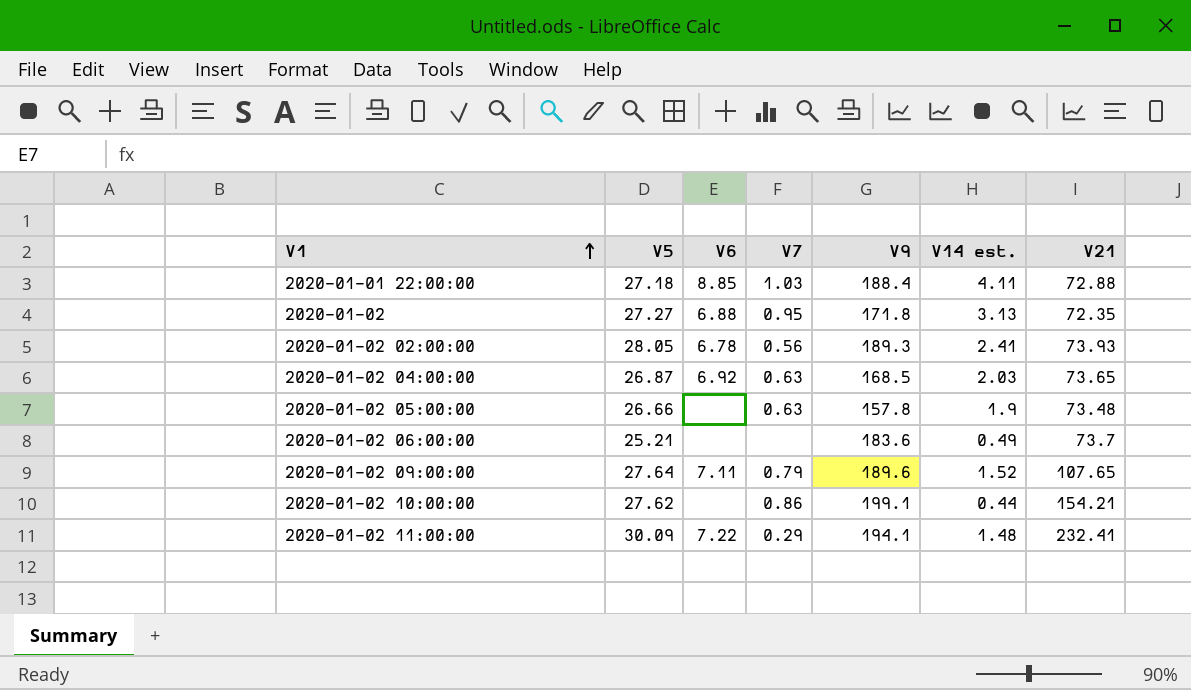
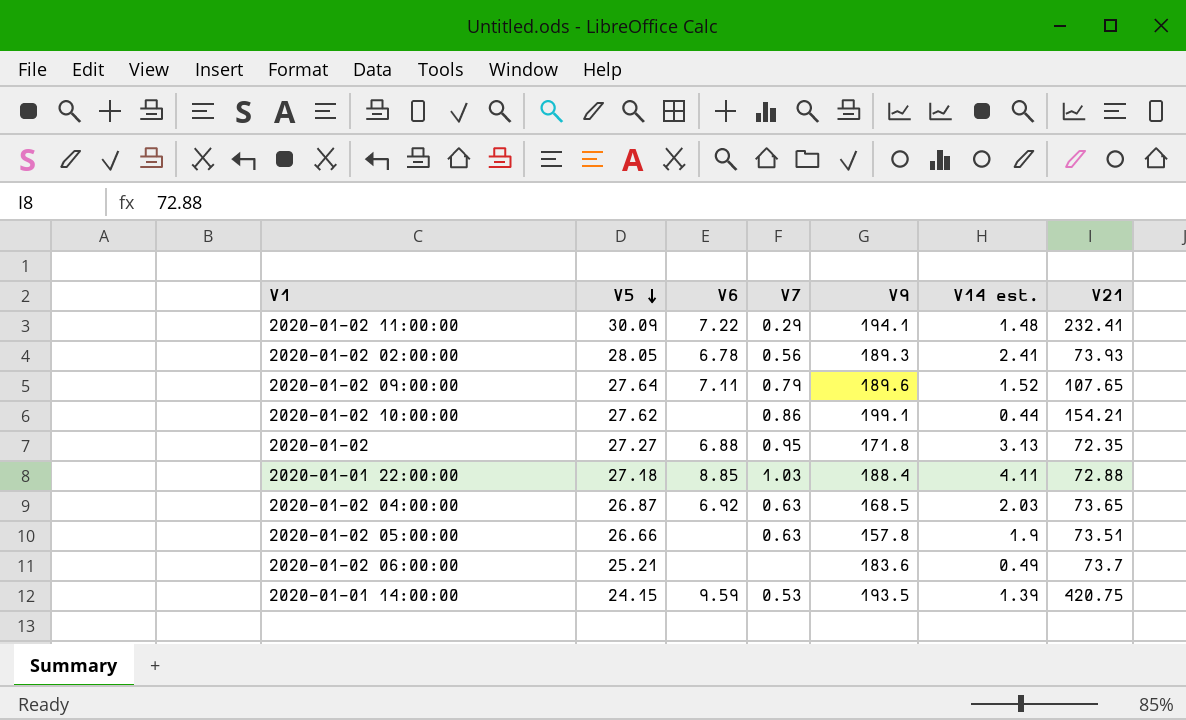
row order: V1 ascending -> V5 descending
2020-01-02 05:00:00 | V21: 73.48 -> 73.51
row 2020-01-01 14:00:00: none -> 24.15 | 9.59 | 0.53 | 193.5 | 1.39 | 420.75

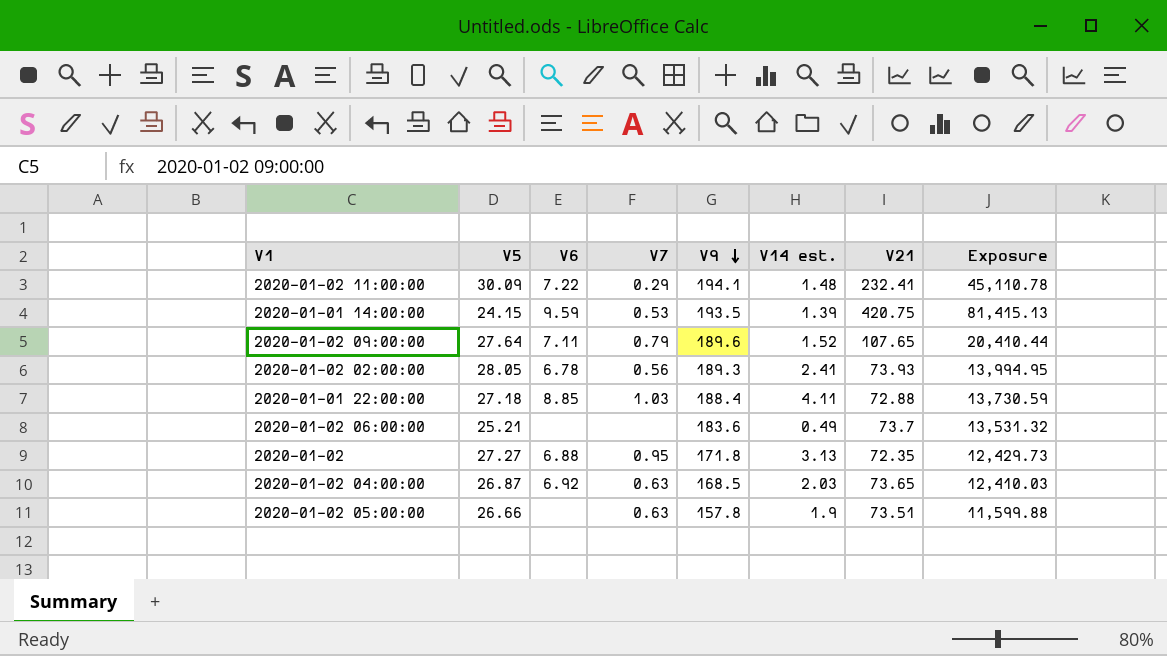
row order: V5 descending -> V9 descending
column Exposure | formula: none -> [V9] * [V21]
row 2020-01-02 10:00:00: 27.62 | none | 0.86 | 199.1 | 0.44 | 154.21 -> none

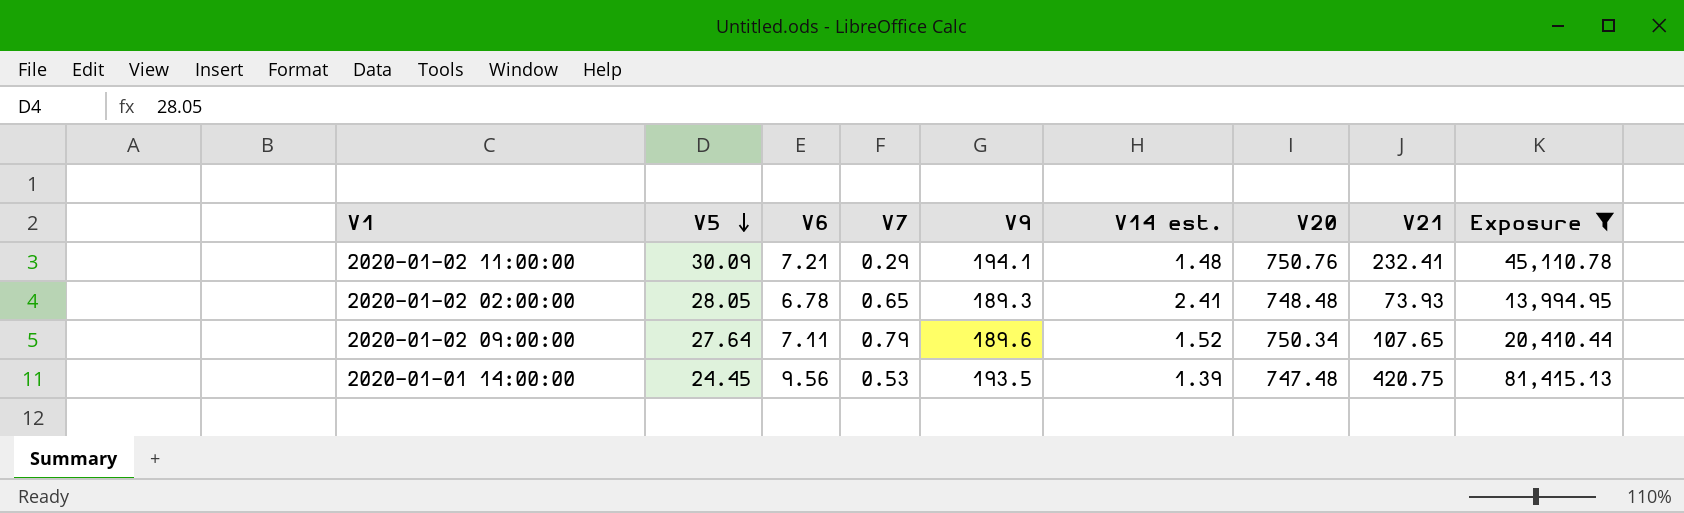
filter: none -> Exposure >= 13,994.95
row order: V9 descending -> V5 descending
column V20 | position: none -> 7
2020-01-02 11:00:00 | V6: 7.22 -> 7.21
2020-01-02 02:00:00 | V7: 0.56 -> 0.65
2020-01-01 14:00:00 | V5: 24.15 -> 24.45
2020-01-01 14:00:00 | V6: 9.59 -> 9.56

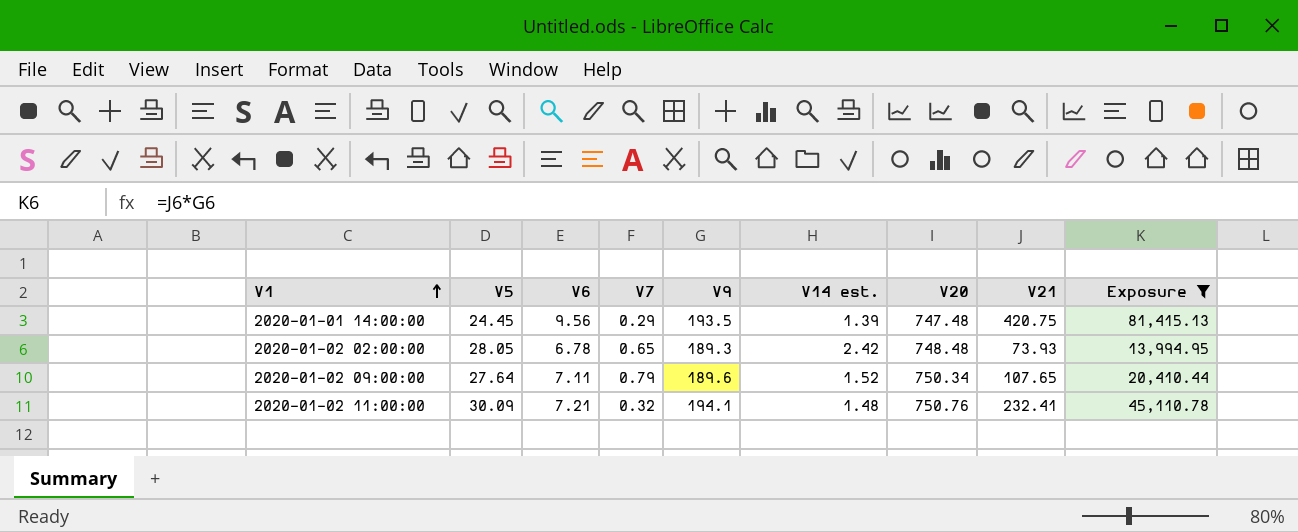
row order: V5 descending -> V1 ascending
2020-01-01 14:00:00 | V7: 0.53 -> 0.29
2020-01-02 02:00:00 | V14 est.: 2.41 -> 2.42
2020-01-02 11:00:00 | V7: 0.29 -> 0.32

